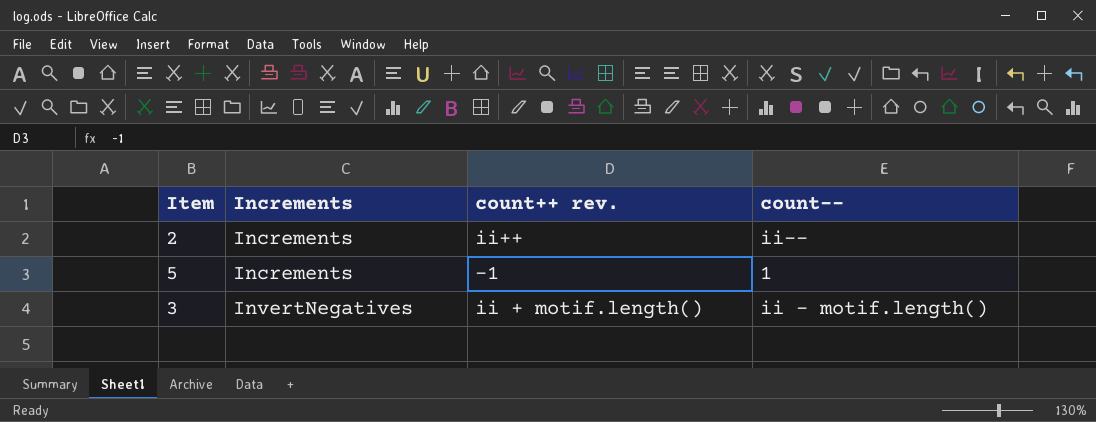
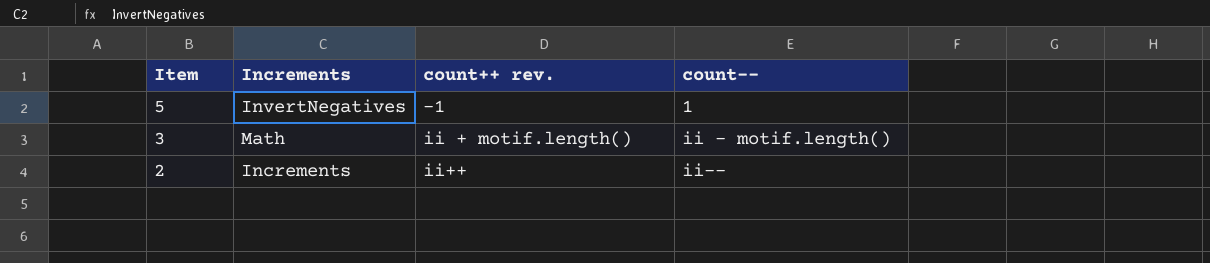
row order: Increments ascending -> Item descending
5 | Increments: Increments -> InvertNegatives
3 | Increments: InvertNegatives -> Math

